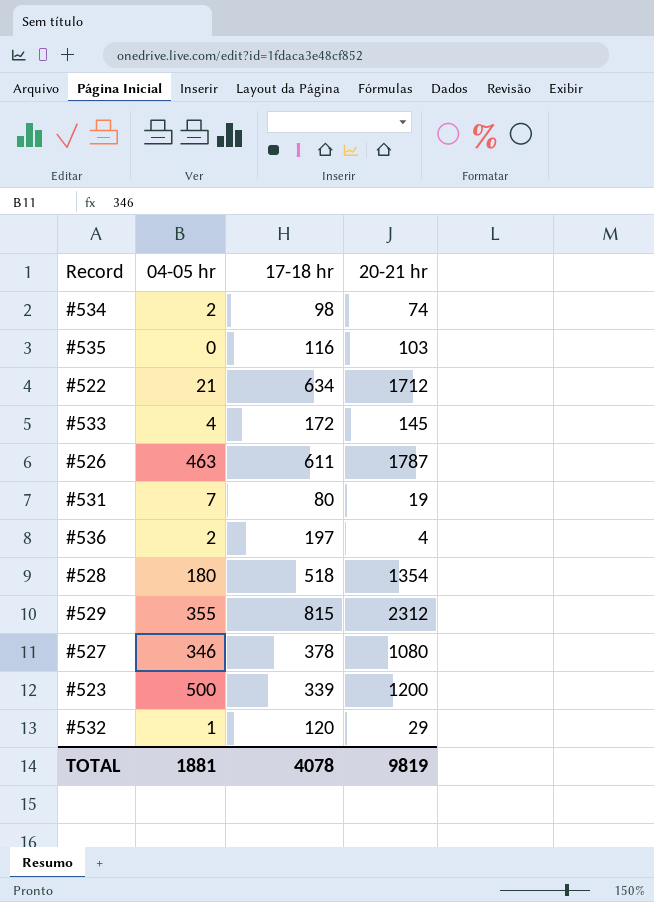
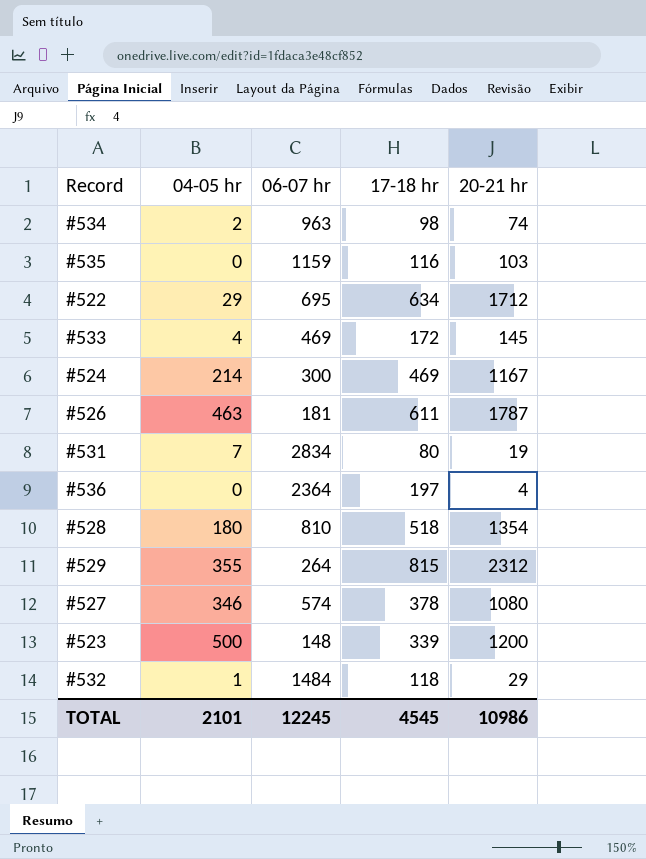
column 06-07 hr | position: none -> 3
#522 | 04-05 hr: 21 -> 29
row #524: none -> 214 | 300 | 469 | 1167
#536 | 04-05 hr: 2 -> 0
#532 | 17-18 hr: 120 -> 118
TOTAL | 04-05 hr: 1881 -> 2101
TOTAL | 17-18 hr: 4078 -> 4545
TOTAL | 20-21 hr: 9819 -> 10986

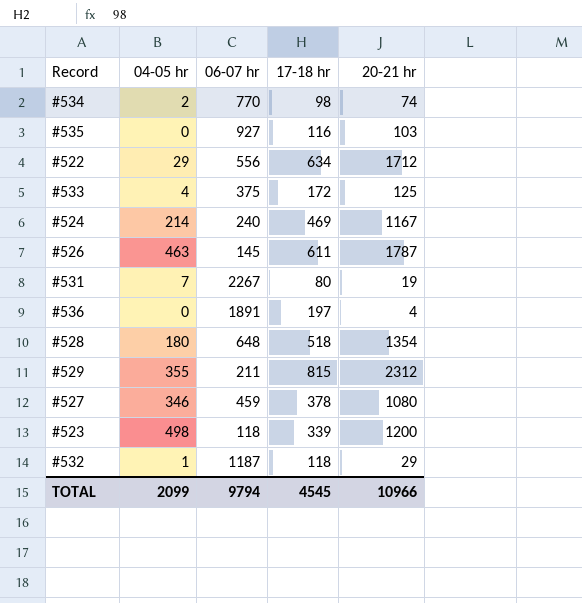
#534 | 06-07 hr: 963 -> 770
#535 | 06-07 hr: 1159 -> 927
#522 | 06-07 hr: 695 -> 556
#533 | 06-07 hr: 469 -> 375
#533 | 20-21 hr: 145 -> 125
#524 | 06-07 hr: 300 -> 240
#526 | 06-07 hr: 181 -> 145
#531 | 06-07 hr: 2834 -> 2267
#536 | 06-07 hr: 2364 -> 1891
#528 | 06-07 hr: 810 -> 648
#529 | 06-07 hr: 264 -> 211
#527 | 06-07 hr: 574 -> 459
#523 | 04-05 hr: 500 -> 498
#523 | 06-07 hr: 148 -> 118
#532 | 06-07 hr: 1484 -> 1187
TOTAL | 04-05 hr: 2101 -> 2099
TOTAL | 06-07 hr: 12245 -> 9794
TOTAL | 20-21 hr: 10986 -> 10966

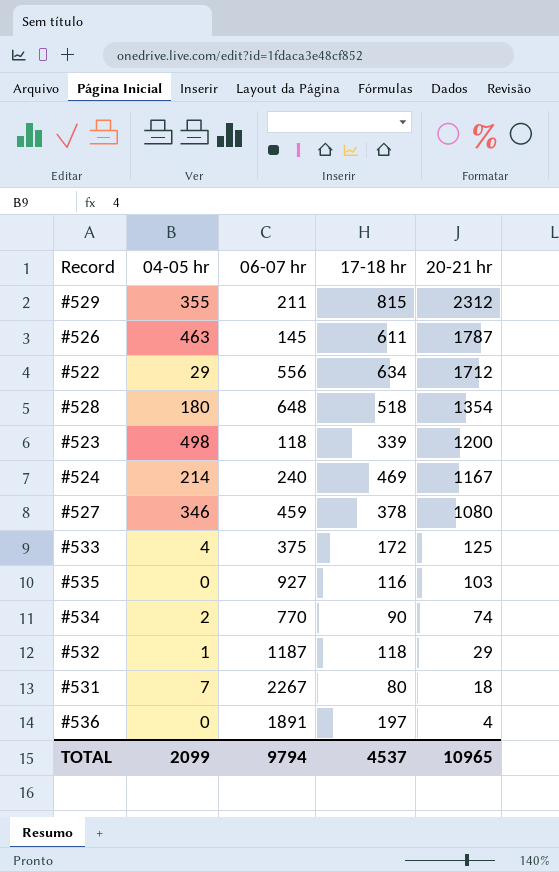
row order: none -> 20-21 hr descending
#534 | 17-18 hr: 98 -> 90
#531 | 20-21 hr: 19 -> 18
TOTAL | 17-18 hr: 4545 -> 4537
TOTAL | 20-21 hr: 10966 -> 10965

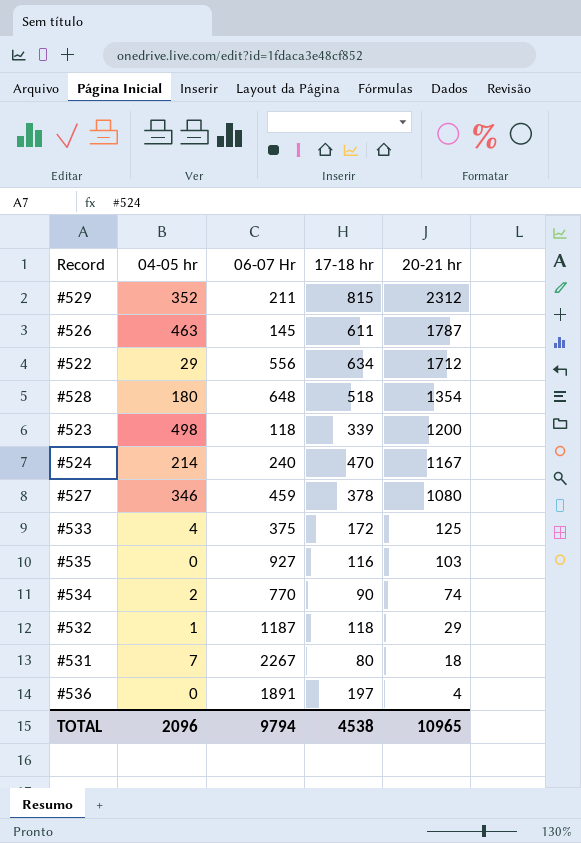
column name: 06-07 hr -> 06-07 Hr
#529 | 04-05 hr: 355 -> 352
#524 | 17-18 hr: 469 -> 470
TOTAL | 04-05 hr: 2099 -> 2096
TOTAL | 17-18 hr: 4537 -> 4538

